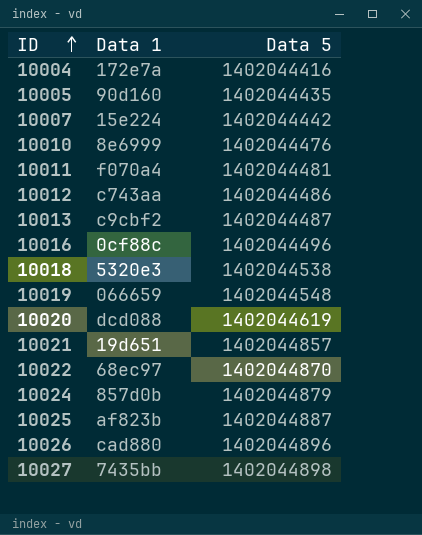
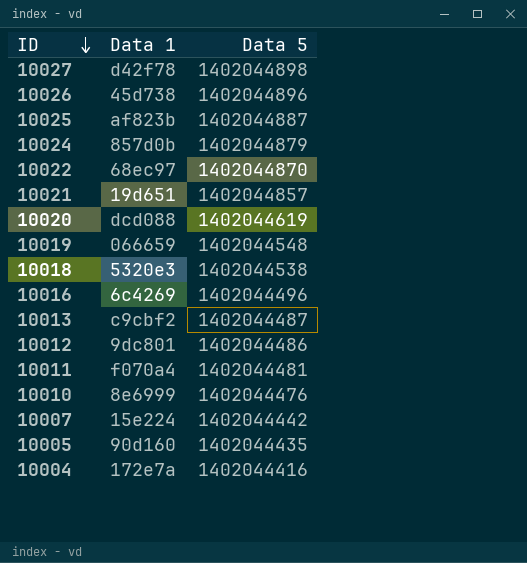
row order: ID ascending -> ID descending
10027 | Data 1: 7435bb -> d42f78
10026 | Data 1: cad880 -> 45d738
10016 | Data 1: 0cf88c -> 6c4269
10012 | Data 1: c743aa -> 9dc801

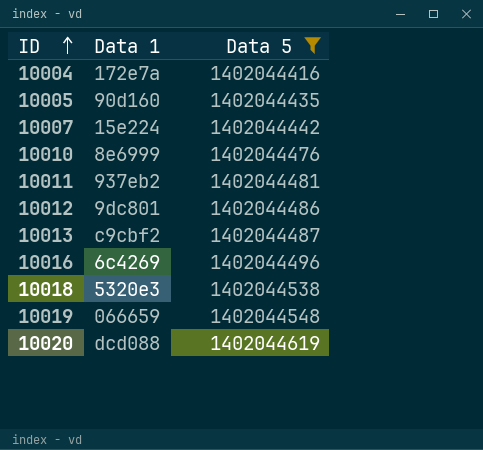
filter: none -> Data 5 <= 1402044619
row order: ID descending -> ID ascending
10011 | Data 1: f070a4 -> 937eb2

